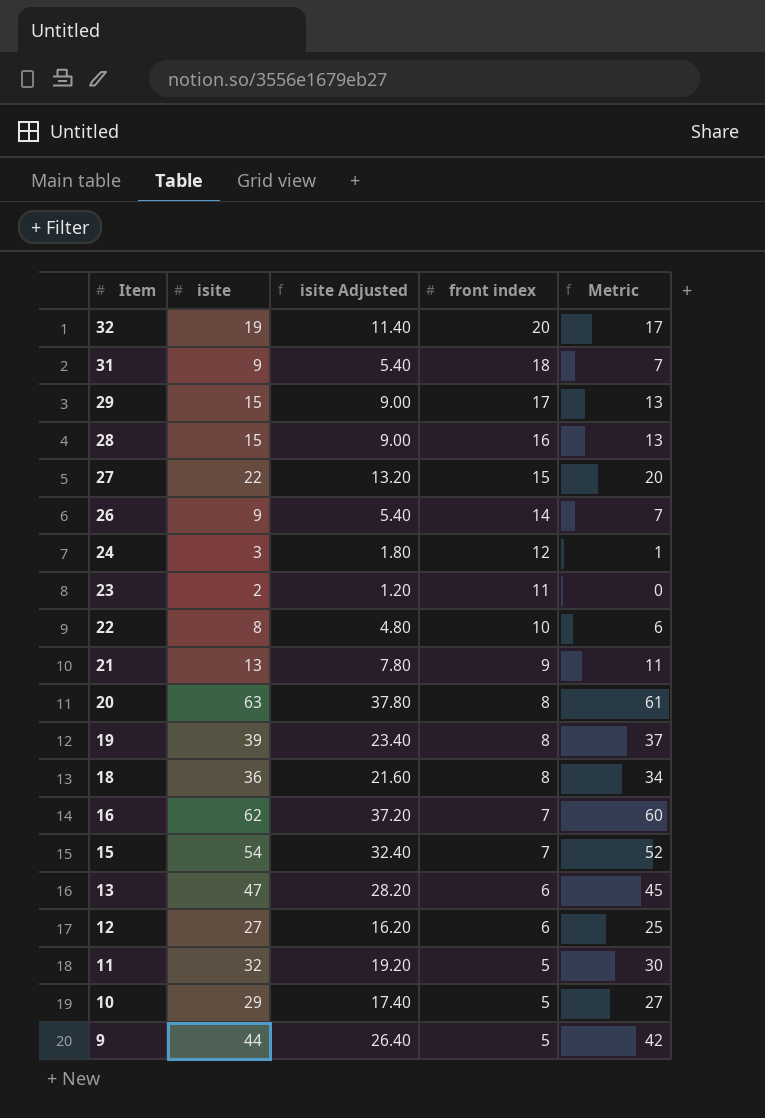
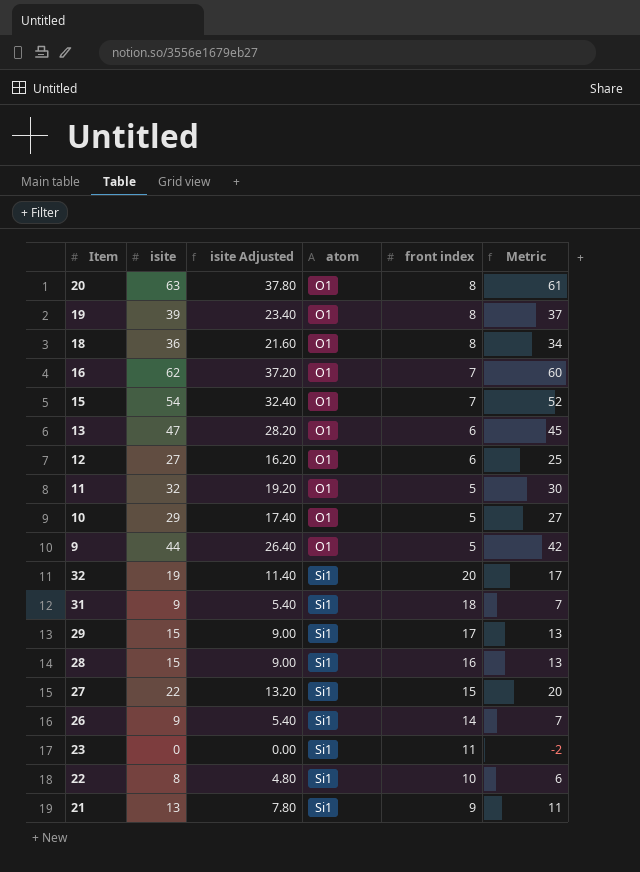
row order: Item descending -> atom ascending
column atom | position: none -> 4
row 24: 3 | 1.80 | 12 | 1 -> none
23 | isite: 2 -> 0
23 | isite Adjusted: 1.20 -> 0.00
23 | Metric: 0 -> -2

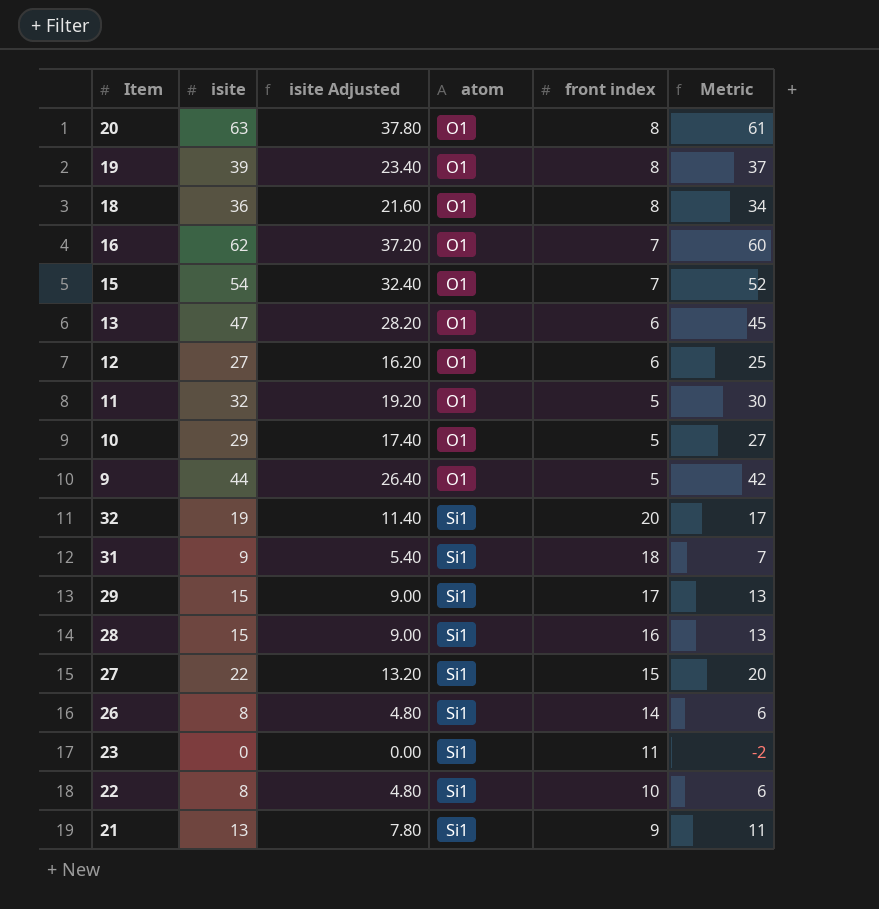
26 | isite: 9 -> 8
26 | isite Adjusted: 5.40 -> 4.80
26 | Metric: 7 -> 6

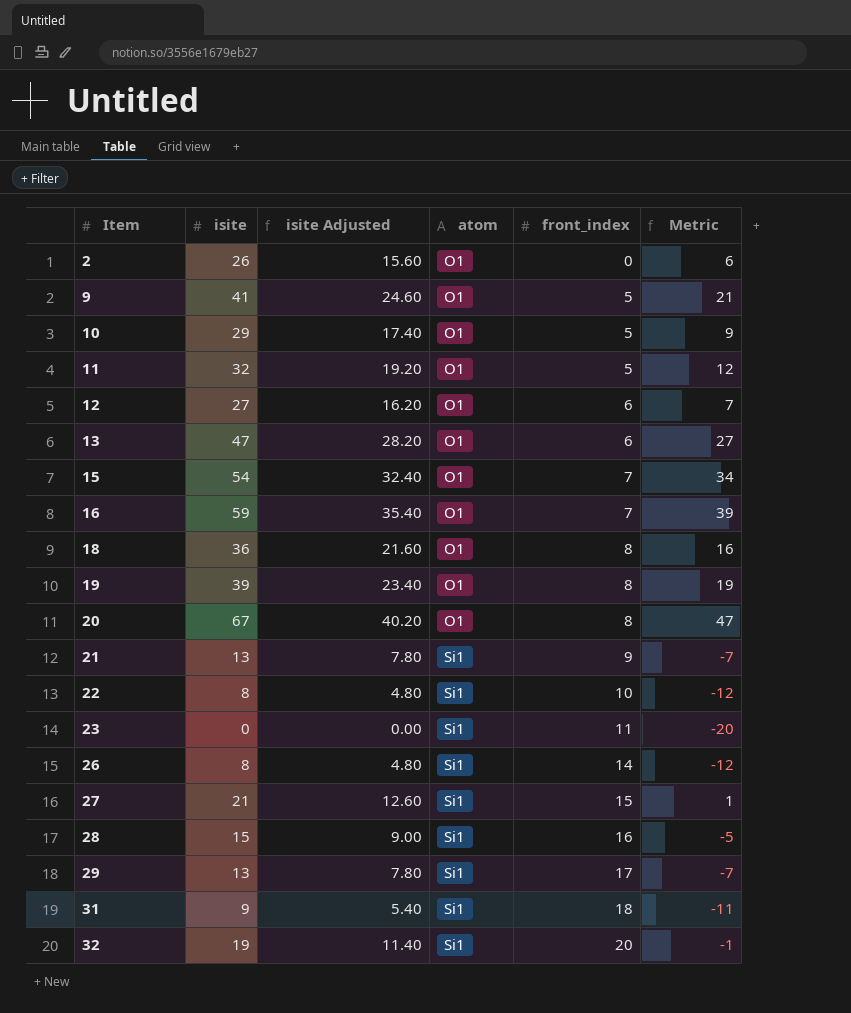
row order: atom ascending -> Item ascending
column name: front index -> front_index
column Metric | formula: [isite] - 2 -> [isite] - 20
row 2: none -> 26 | 15.60 | O1 | 0 | 6
9 | isite: 44 -> 41
9 | isite Adjusted: 26.40 -> 24.60
16 | isite: 62 -> 59
16 | isite Adjusted: 37.20 -> 35.40
20 | isite: 63 -> 67
20 | isite Adjusted: 37.80 -> 40.20
27 | isite: 22 -> 21
27 | isite Adjusted: 13.20 -> 12.60
29 | isite: 15 -> 13
29 | isite Adjusted: 9.00 -> 7.80

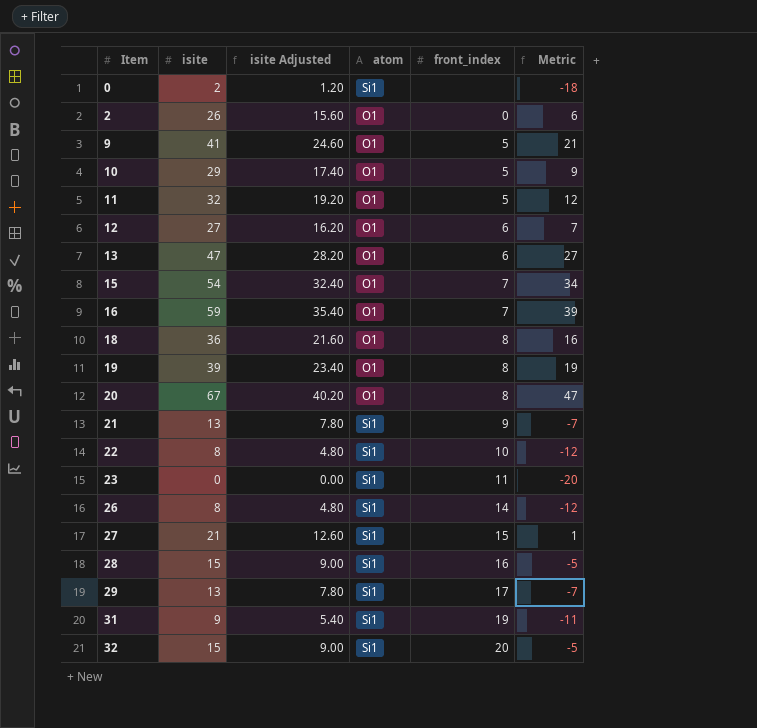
row 0: none -> 2 | 1.20 | Si1 | none | -18
31 | front_index: 18 -> 19
32 | isite: 19 -> 15
32 | isite Adjusted: 11.40 -> 9.00
32 | Metric: -1 -> -5

